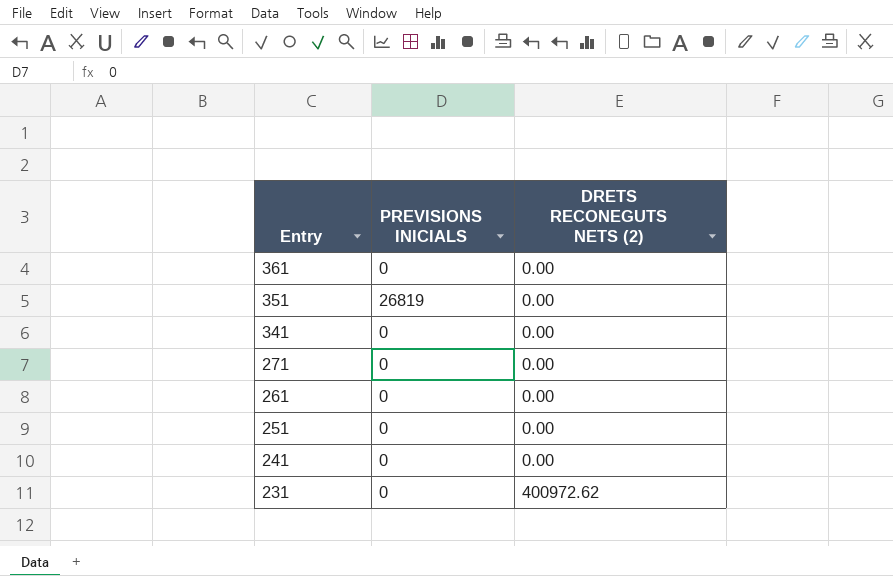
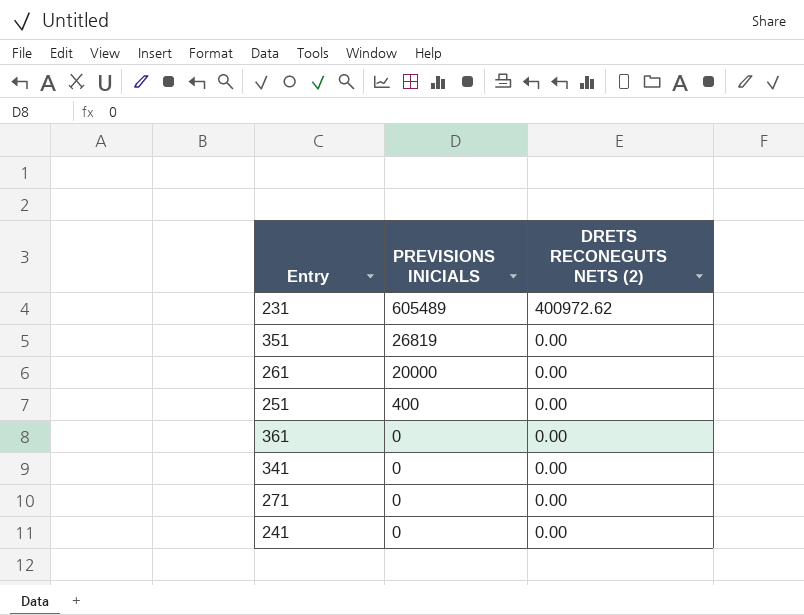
row order: Entry descending -> PREVISIONS INICIALS descending
231 | PREVISIONS INICIALS: 0 -> 605489
261 | PREVISIONS INICIALS: 0 -> 20000
251 | PREVISIONS INICIALS: 0 -> 400

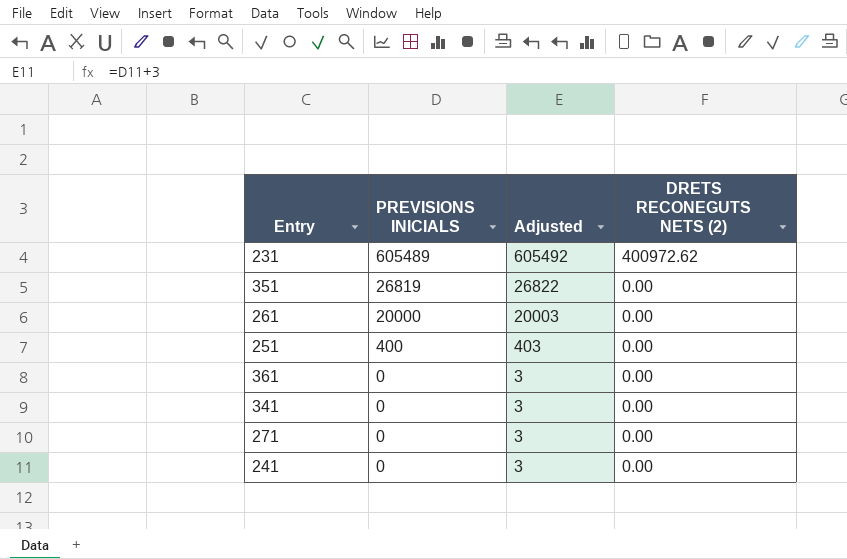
column Adjusted | formula: none -> [PREVISIONS INICIALS] + 3

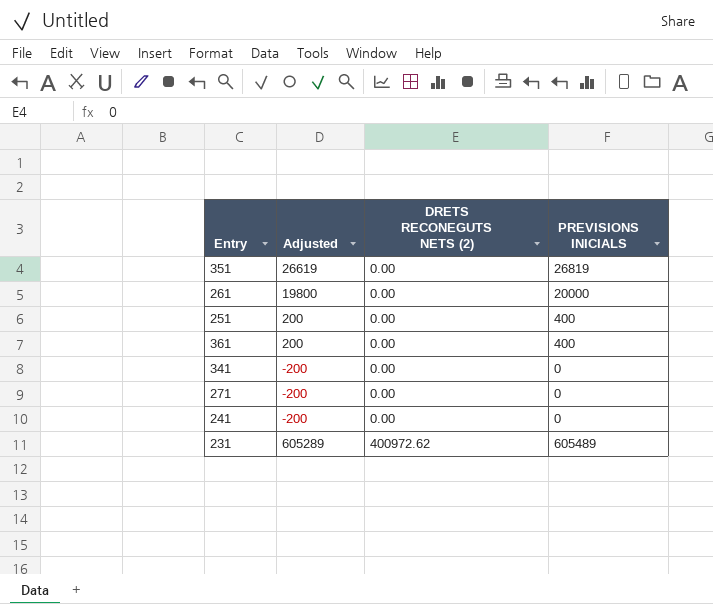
row order: PREVISIONS INICIALS descending -> DRETS RECONEGUTS NETS (2) ascending
column Adjusted | formula: [PREVISIONS INICIALS] + 3 -> [PREVISIONS INICIALS] - 200
column PREVISIONS INICIALS | position: 2 -> 4
361 | PREVISIONS INICIALS: 0 -> 400

